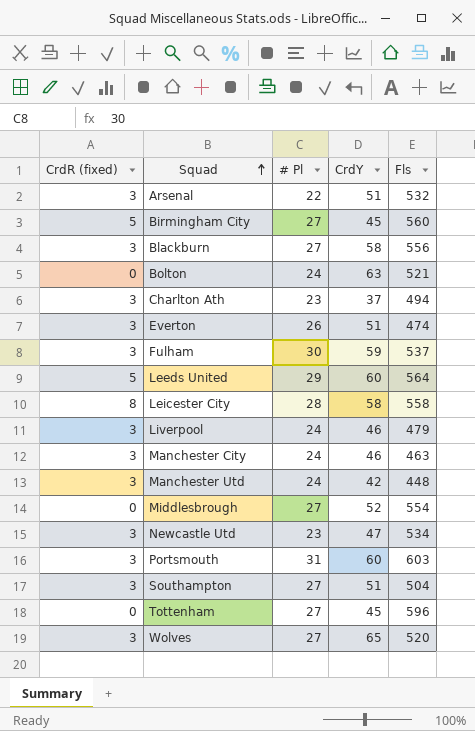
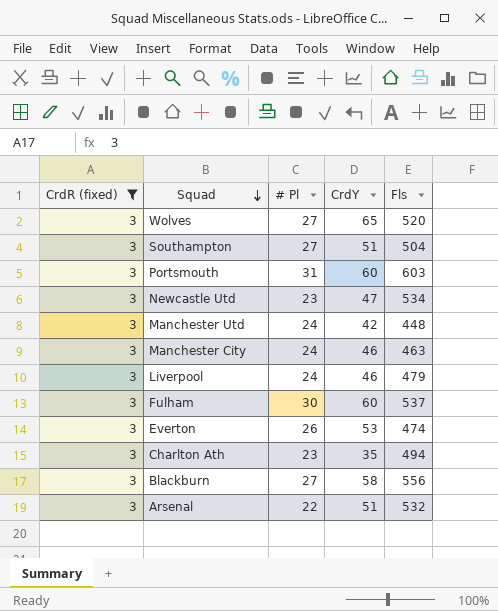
filter: none -> CrdR (fixed) = 3
row order: Squad ascending -> Squad descending
Fulham | CrdY: 59 -> 60
Everton | CrdY: 51 -> 53
Charlton Ath | CrdY: 37 -> 35

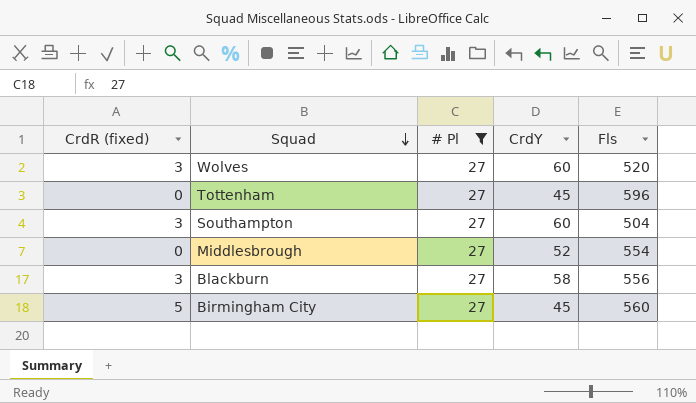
filter: CrdR (fixed) = 3 -> # Pl = 27
Wolves | CrdY: 65 -> 60
Southampton | CrdY: 51 -> 60

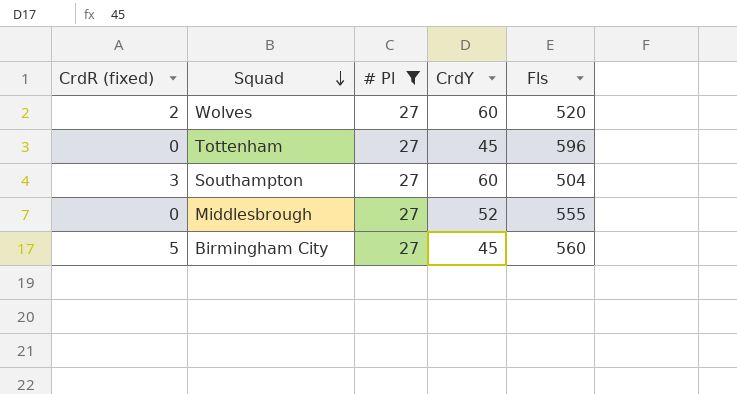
row Blackburn: 3 | 27 | 58 | 556 -> none
Wolves | CrdR (fixed): 3 -> 2
Middlesbrough | Fls: 554 -> 555

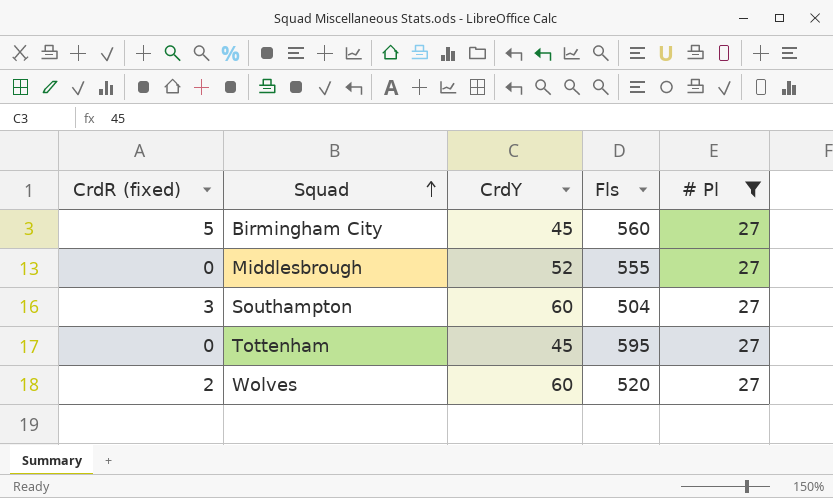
row order: Squad descending -> Squad ascending
column # Pl | position: 3 -> 5
Tottenham | Fls: 596 -> 595

